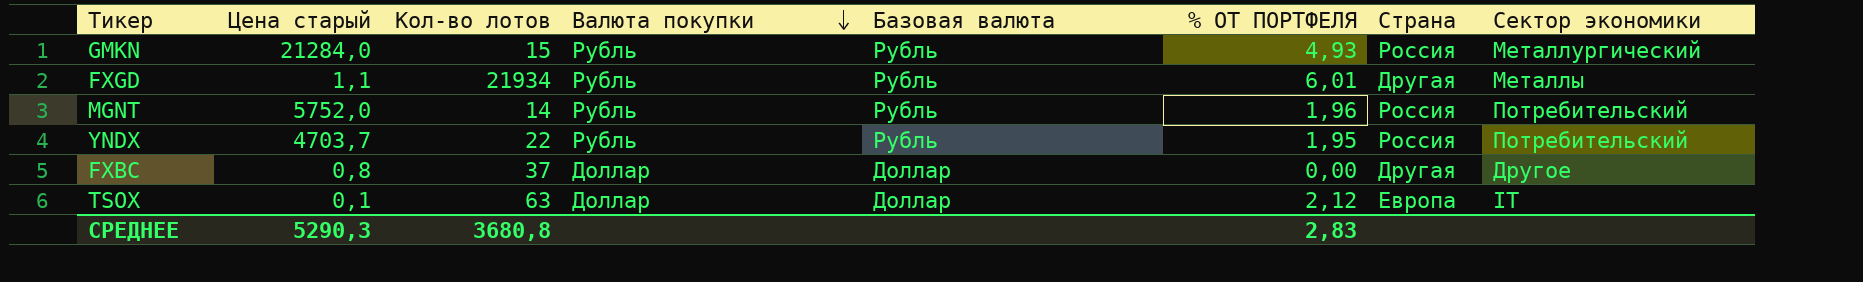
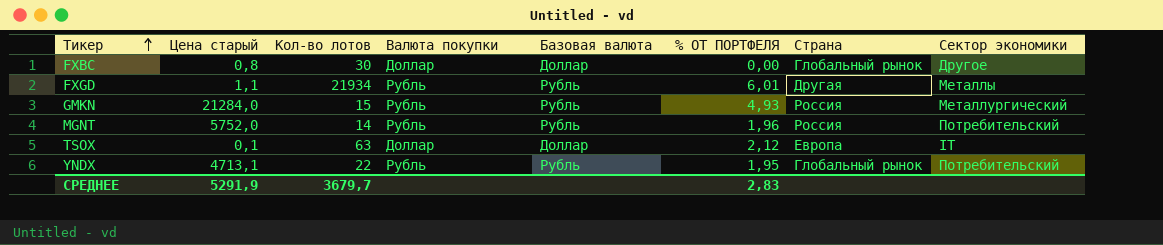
row order: Валюта покупки descending -> Тикер ascending
FXBC | Кол-во лотов: 37 -> 30
FXBC | Страна: Другая -> Глобальный рынок
YNDX | Цена старый: 4703,7 -> 4713,1
YNDX | Страна: Россия -> Глобальный рынок
СРЕДНЕЕ | Цена старый: 5290,3 -> 5291,9
СРЕДНЕЕ | Кол-во лотов: 3680,8 -> 3679,7

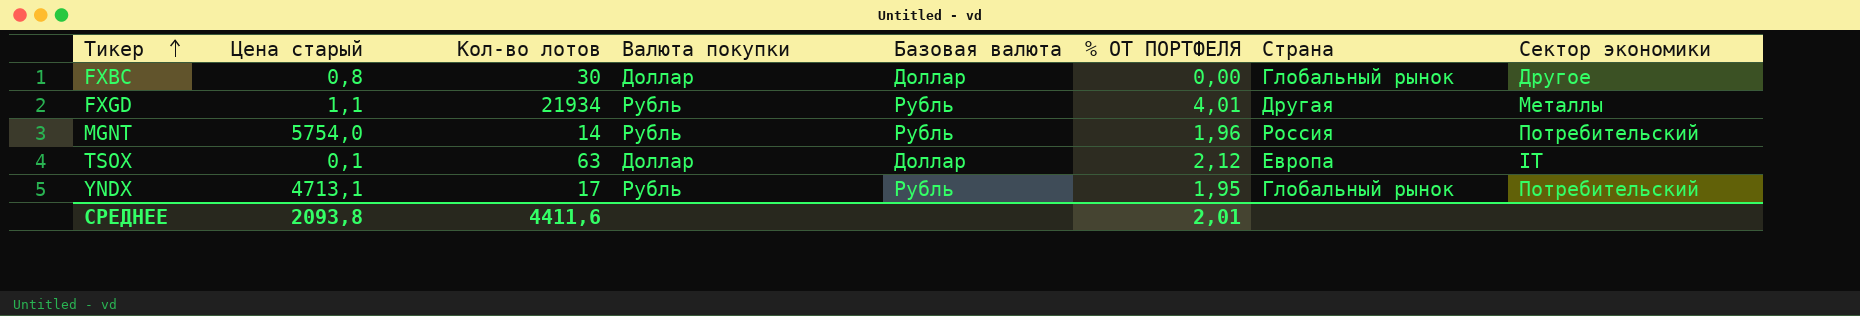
row GMKN: 21284,0 | 15 | Рубль | Рубль | 4,93 | Россия | Металлургический -> none
FXGD | % ОТ ПОРТФЕЛЯ: 6,01 -> 4,01
MGNT | Цена старый: 5752,0 -> 5754,0
YNDX | Кол-во лотов: 22 -> 17
СРЕДНЕЕ | Цена старый: 5291,9 -> 2093,8
СРЕДНЕЕ | Кол-во лотов: 3679,7 -> 4411,6
СРЕДНЕЕ | % ОТ ПОРТФЕЛЯ: 2,83 -> 2,01

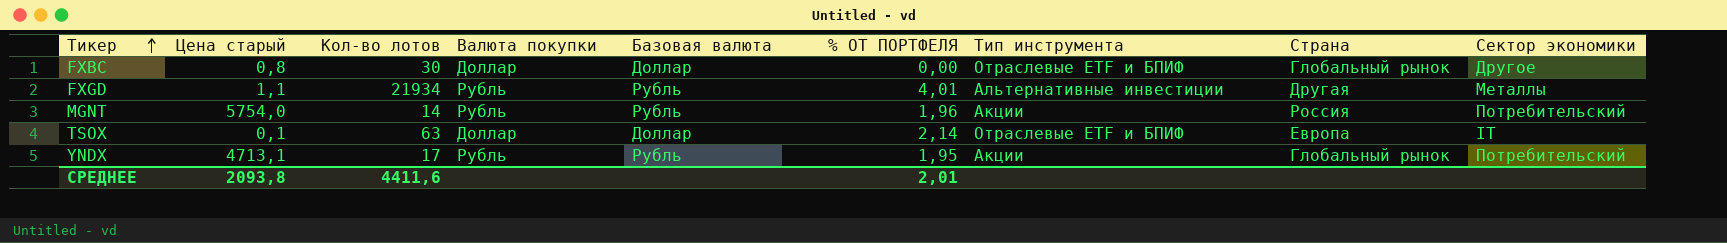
column Тип инструмента | position: none -> 7
TSOX | % ОТ ПОРТФЕЛЯ: 2,12 -> 2,14

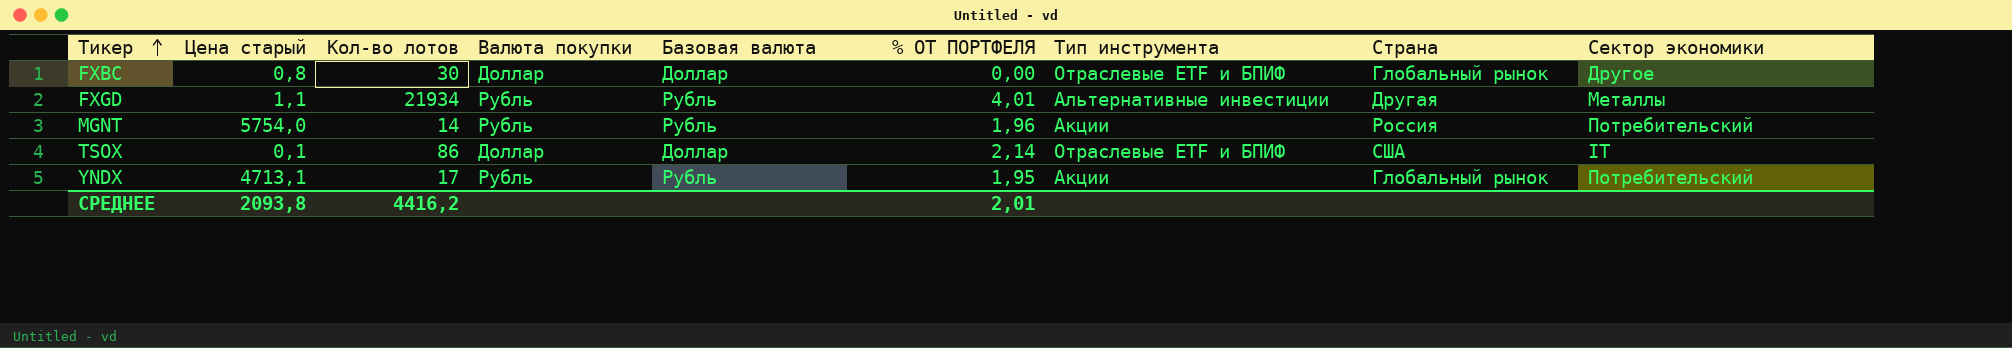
TSOX | Кол-во лотов: 63 -> 86
TSOX | Страна: Европа -> США
СРЕДНЕЕ | Кол-во лотов: 4411,6 -> 4416,2

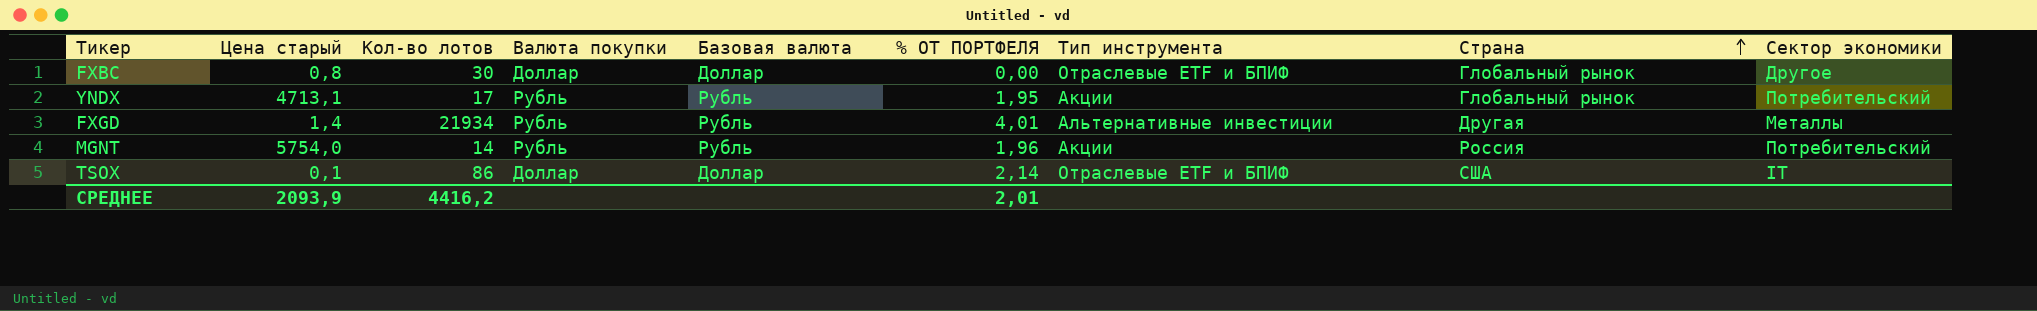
row order: Тикер ascending -> Страна ascending
FXGD | Цена старый: 1,1 -> 1,4
СРЕДНЕЕ | Цена старый: 2093,8 -> 2093,9

